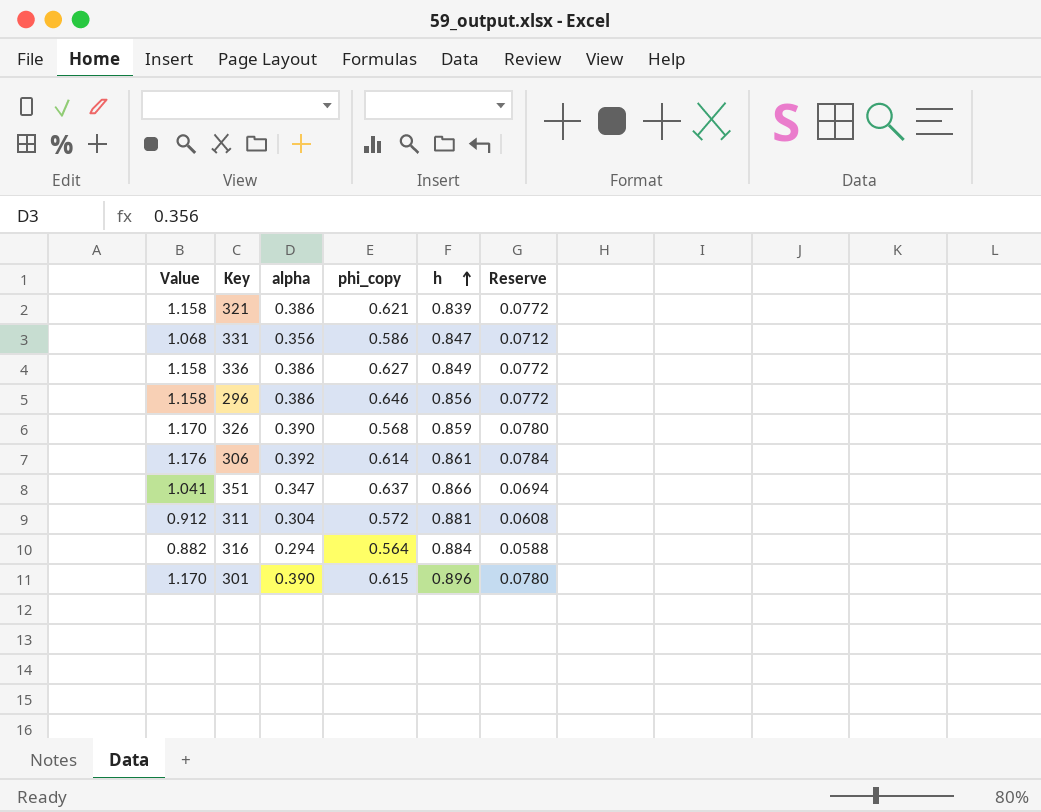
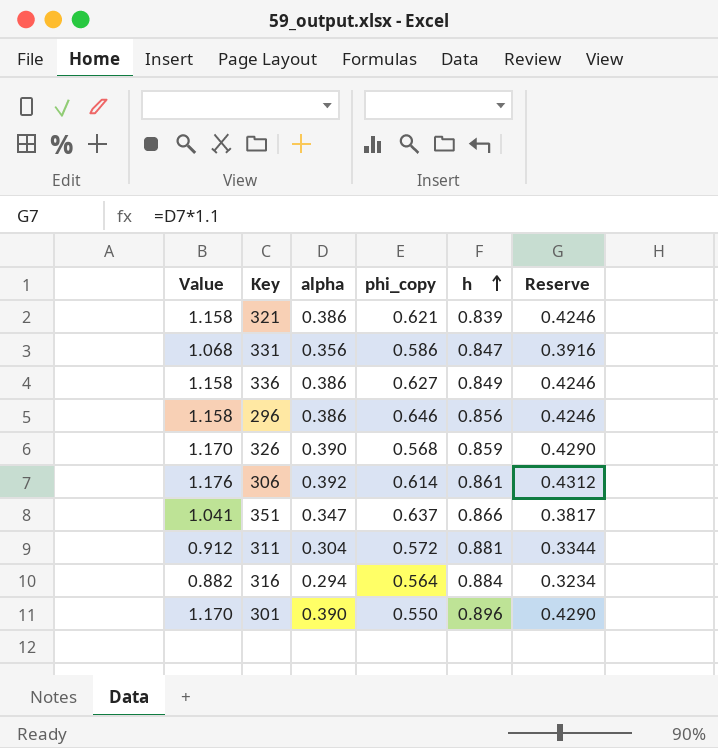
column Reserve | formula: [alpha] * 0.2 -> [alpha] * 1.1
301 | phi_copy: 0.615 -> 0.550

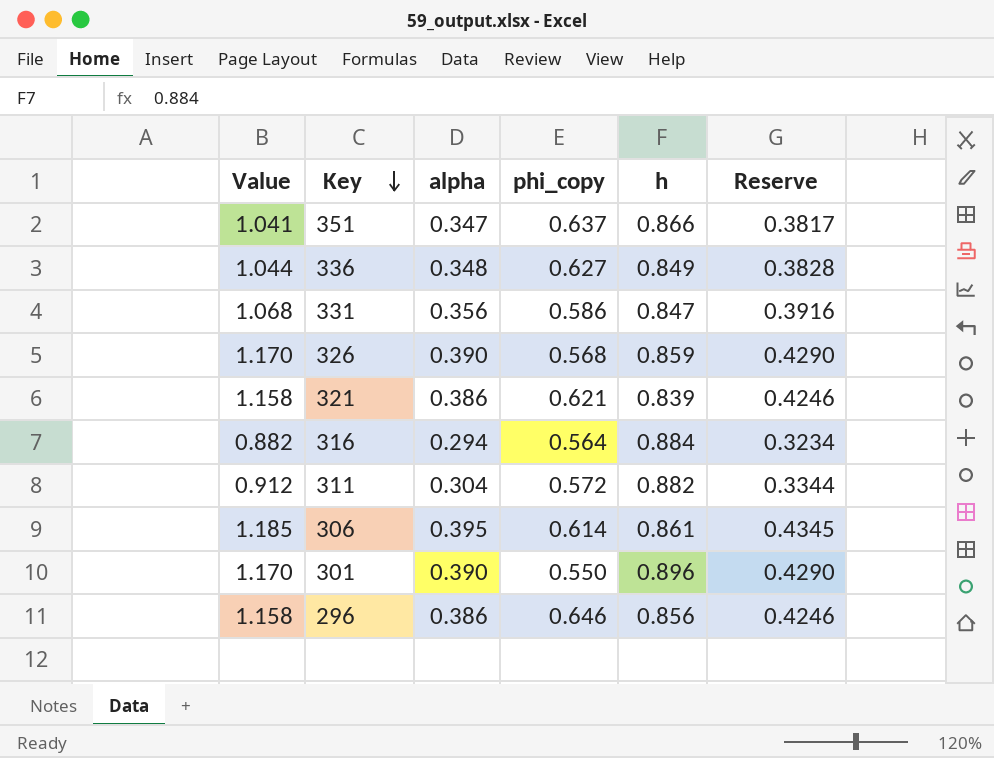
row order: h ascending -> Key descending
336 | Value: 1.158 -> 1.044
336 | alpha: 0.386 -> 0.348
336 | Reserve: 0.4246 -> 0.3828
311 | h: 0.881 -> 0.882
306 | Value: 1.176 -> 1.185
306 | alpha: 0.392 -> 0.395
306 | Reserve: 0.4312 -> 0.4345

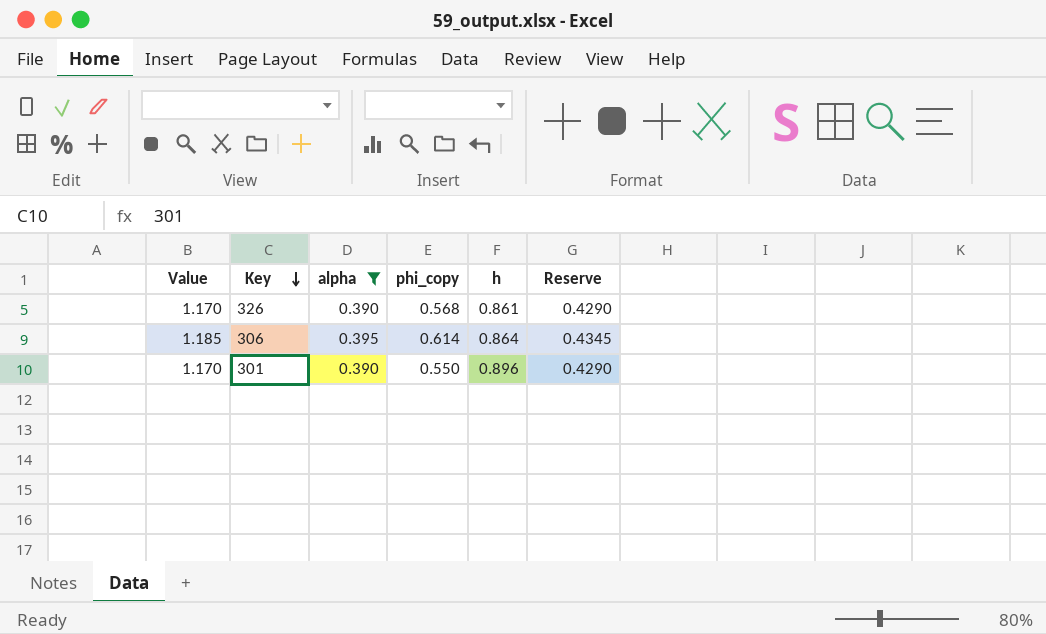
filter: none -> alpha >= 0.390
326 | h: 0.859 -> 0.861
306 | h: 0.861 -> 0.864

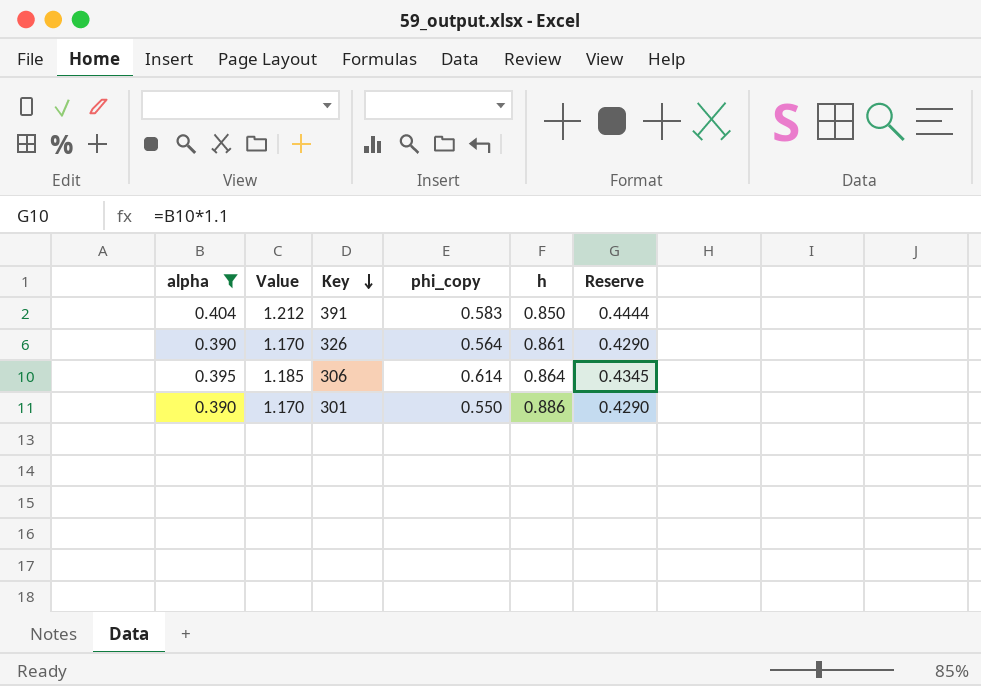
column alpha | position: 3 -> 1
row 391: none -> 0.404 | 1.212 | 0.583 | 0.850 | 0.4444
326 | phi_copy: 0.568 -> 0.564
301 | h: 0.896 -> 0.886

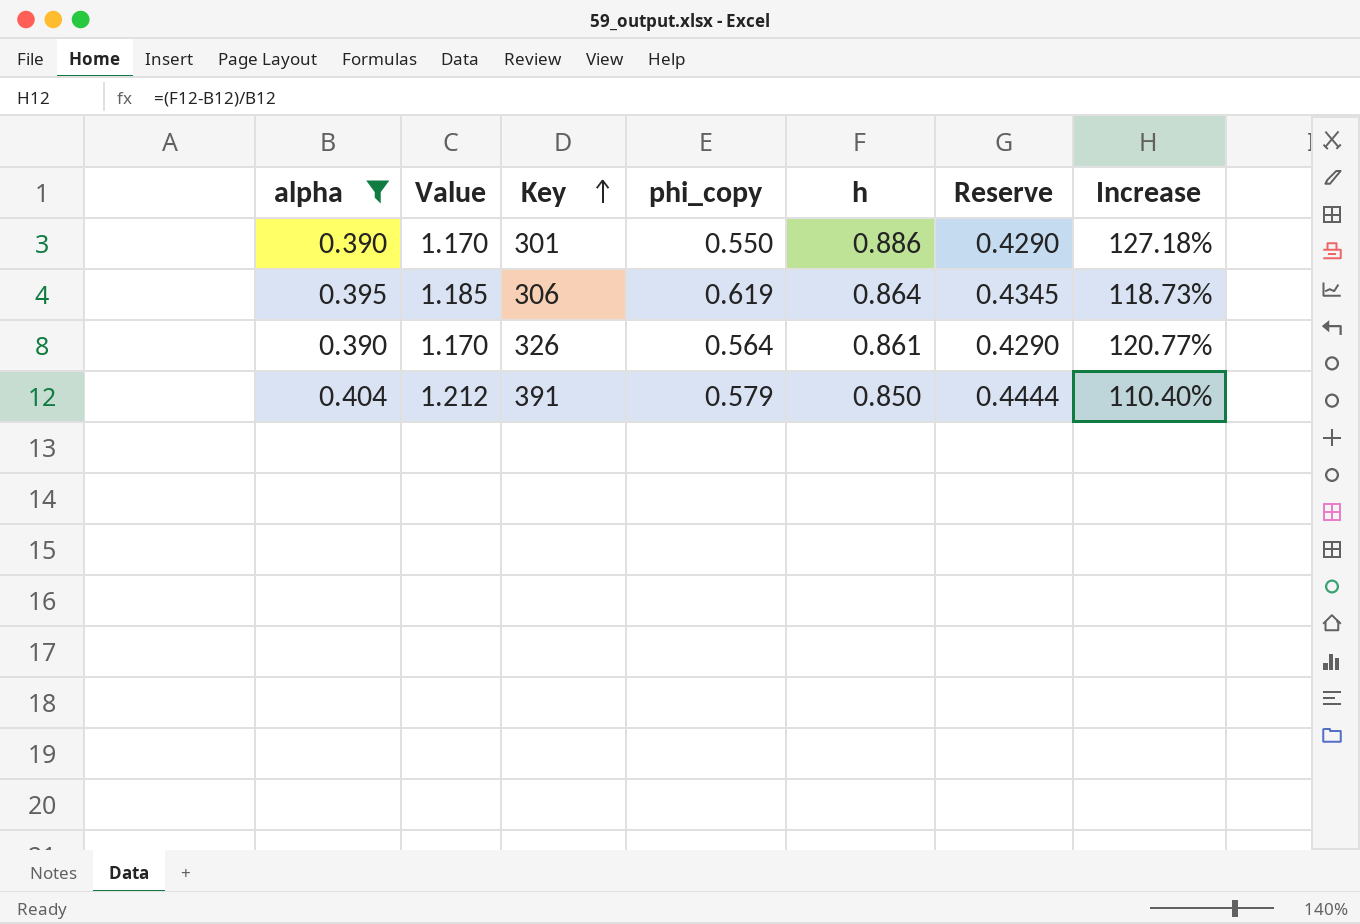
row order: Key descending -> Key ascending
column Increase | formula: none -> ([h] - [alpha]) / [alpha]
306 | phi_copy: 0.614 -> 0.619
391 | phi_copy: 0.583 -> 0.579

